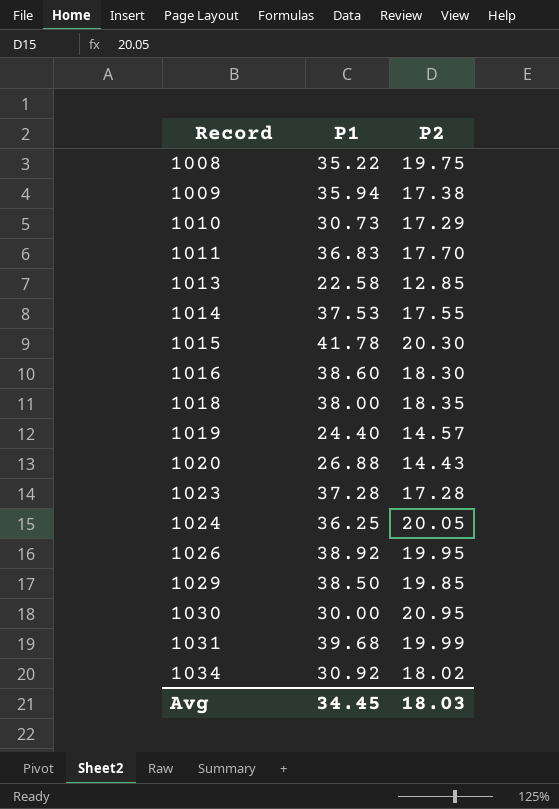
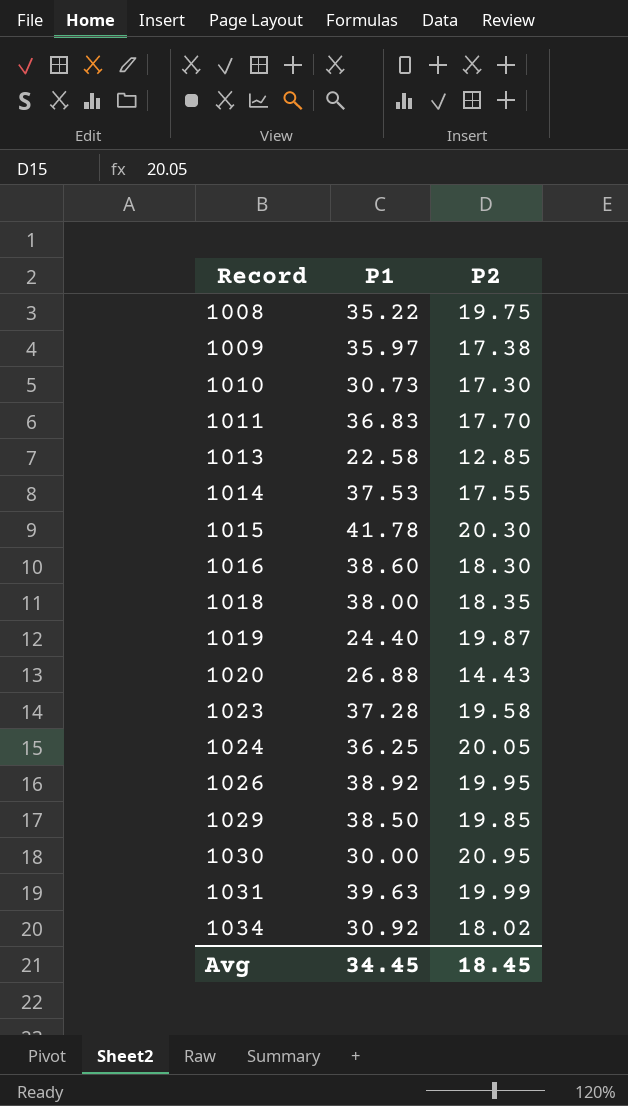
1009 | P1: 35.94 -> 35.97
1010 | P2: 17.29 -> 17.30
1019 | P2: 14.57 -> 19.87
1023 | P2: 17.28 -> 19.58
1031 | P1: 39.68 -> 39.63
Avg | P2: 18.03 -> 18.45

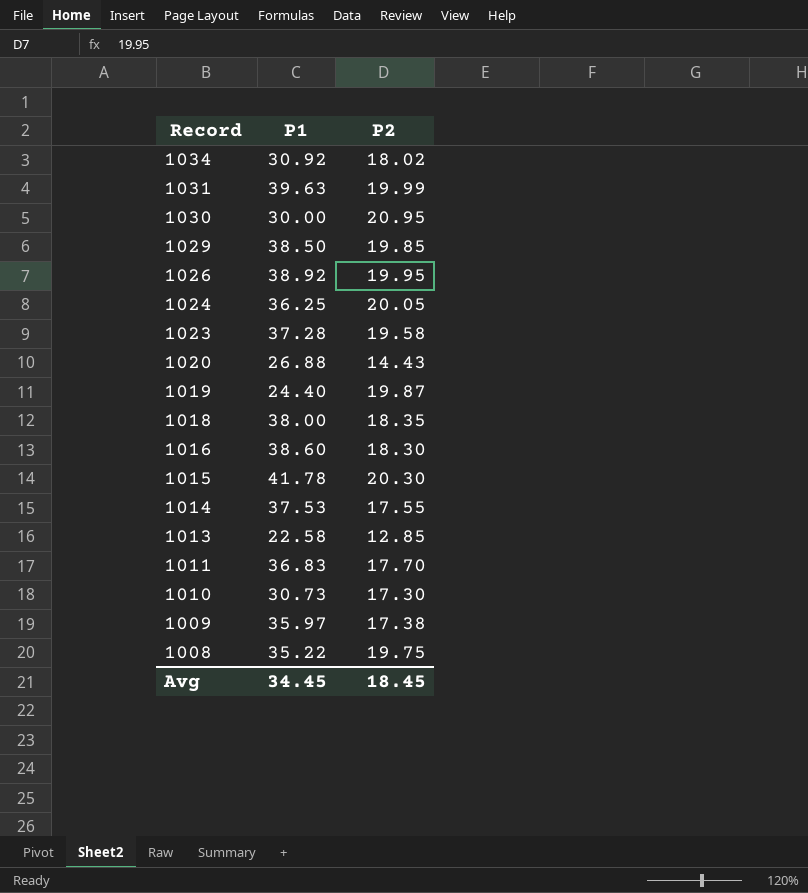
row order: Record ascending -> Record descending

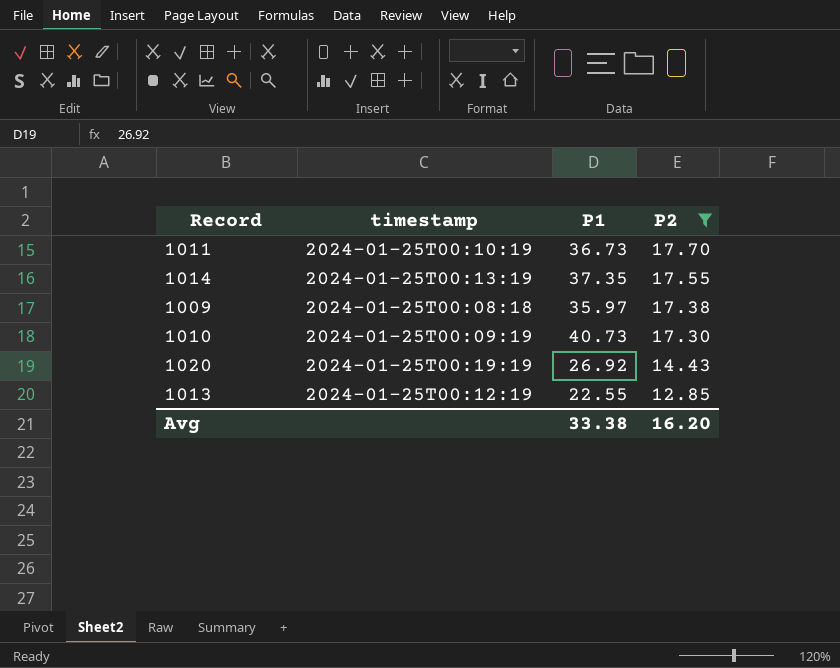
filter: none -> P2 <= 17.70
row order: Record descending -> P2 descending
column timestamp | position: none -> 2
1011 | P1: 36.83 -> 36.73
1014 | P1: 37.53 -> 37.35
1010 | P1: 30.73 -> 40.73
1020 | P1: 26.88 -> 26.92
1013 | P1: 22.58 -> 22.55
Avg | P1: 34.45 -> 33.38
Avg | P2: 18.45 -> 16.20

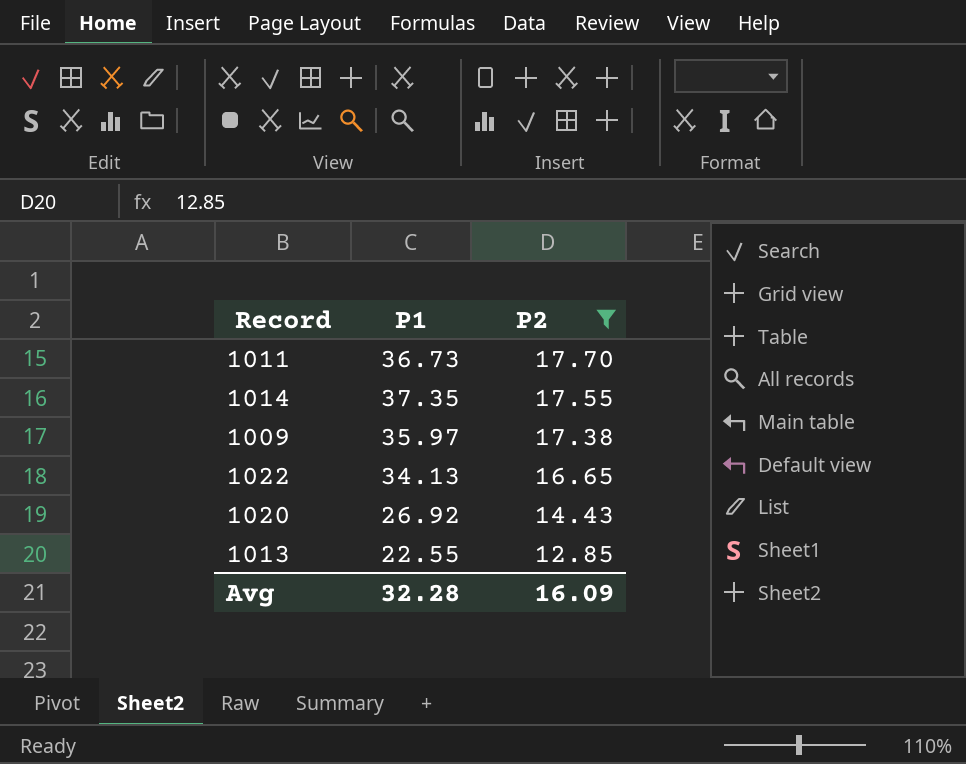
column timestamp | position: 2 -> none
row 1010: 2024-01-25T00:09:19 | 40.73 | 17.30 -> none
row 1022: none -> 34.13 | 16.65
Avg | P1: 33.38 -> 32.28
Avg | P2: 16.20 -> 16.09

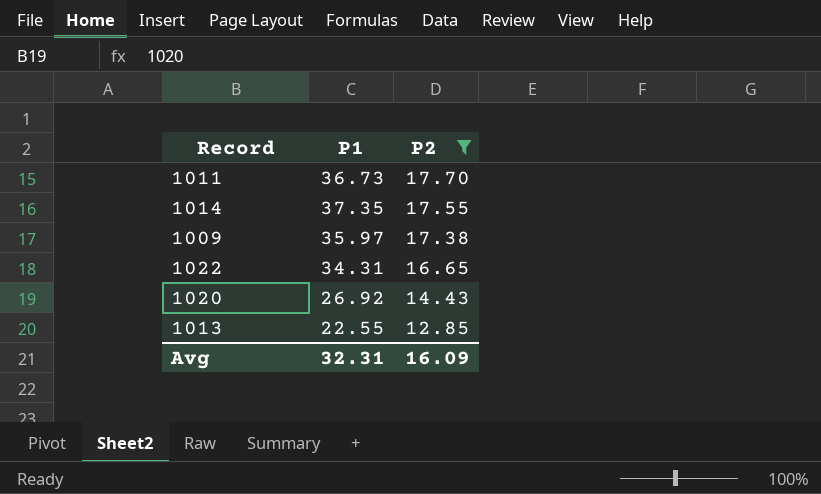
1022 | P1: 34.13 -> 34.31
Avg | P1: 32.28 -> 32.31

